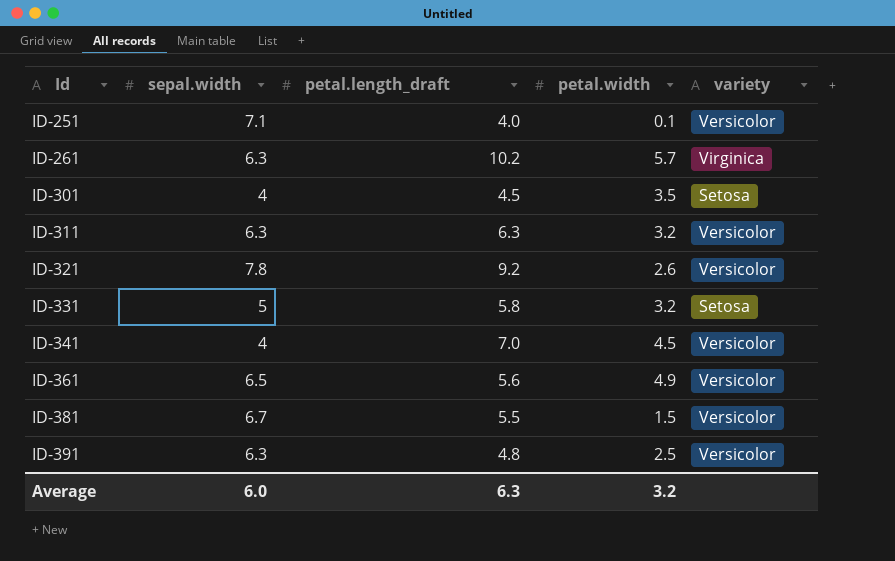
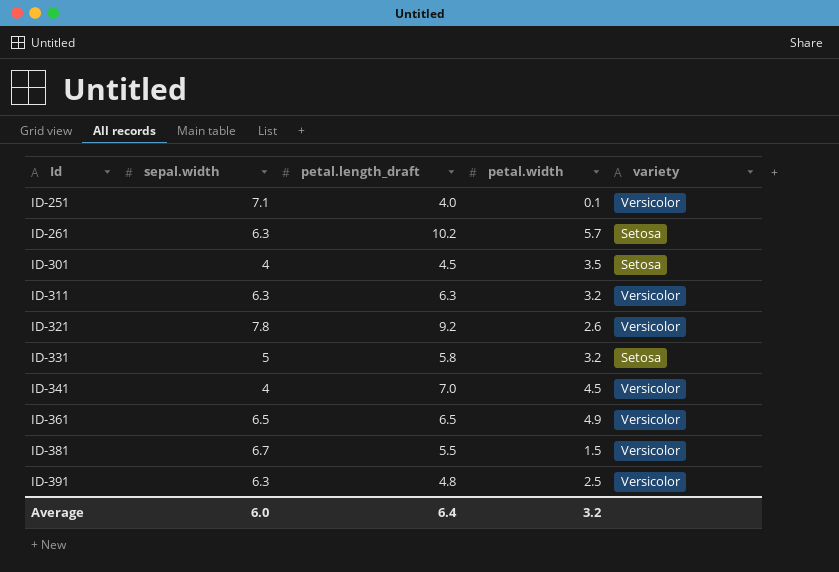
ID-261 | variety: Virginica -> Setosa
ID-361 | petal.length_draft: 5.6 -> 6.5
Average | petal.length_draft: 6.3 -> 6.4

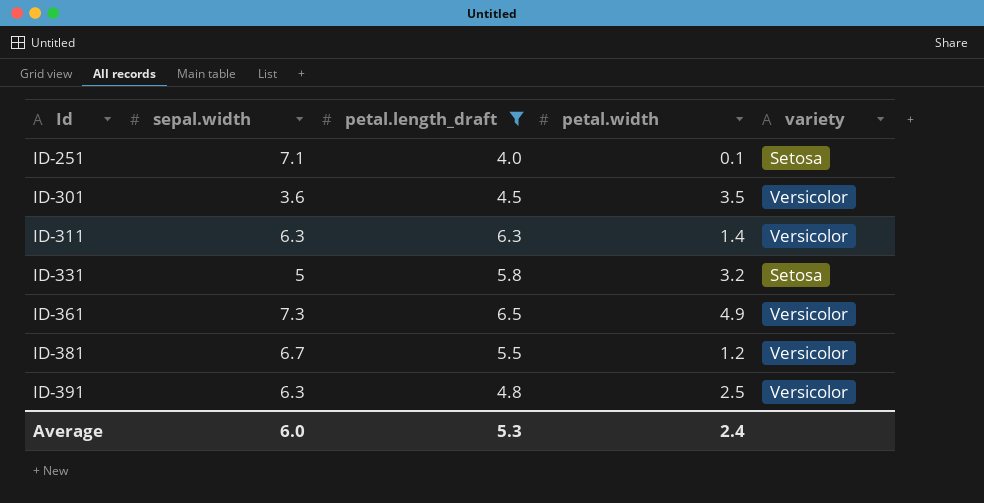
filter: none -> petal.length_draft <= 6.5
ID-251 | variety: Versicolor -> Setosa
ID-301 | sepal.width: 4 -> 3.6
ID-301 | variety: Setosa -> Versicolor
ID-311 | petal.width: 3.2 -> 1.4
ID-361 | sepal.width: 6.5 -> 7.3
ID-381 | petal.width: 1.5 -> 1.2
Average | petal.length_draft: 6.4 -> 5.3
Average | petal.width: 3.2 -> 2.4

